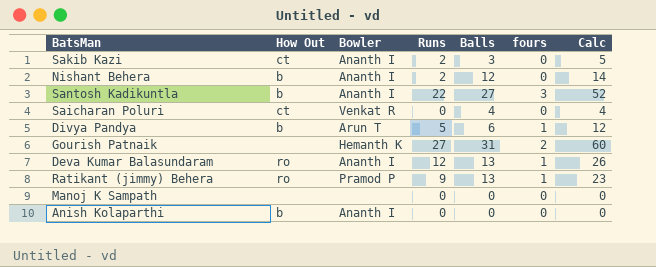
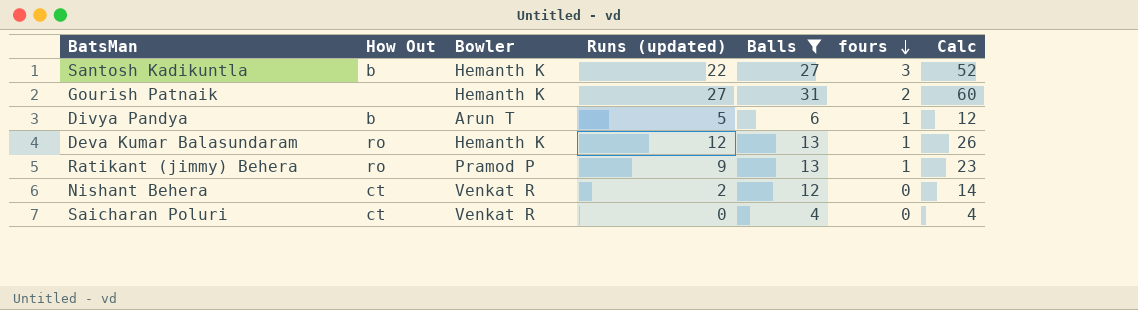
filter: none -> Balls >= 4
row order: none -> fours descending
column name: Runs -> Runs (updated)
Santosh Kadikuntla | Bowler: Ananth I -> Hemanth K
Deva Kumar Balasundaram | Bowler: Ananth I -> Hemanth K
Nishant Behera | How Out: b -> ct
Nishant Behera | Bowler: Ananth I -> Venkat R

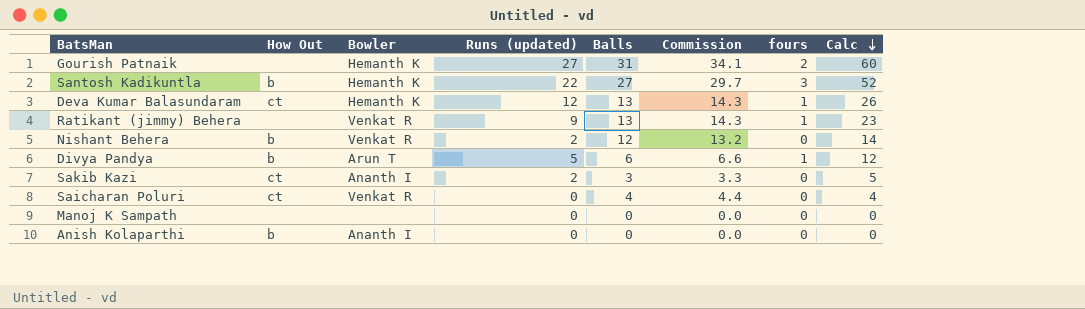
filter: Balls >= 4 -> none
row order: fours descending -> Calc descending
column Commission | formula: none -> [Balls] * 1.1
Deva Kumar Balasundaram | How Out: ro -> ct
Ratikant (jimmy) Behera | How Out: ro -> none
Ratikant (jimmy) Behera | Bowler: Pramod P -> Venkat R
Nishant Behera | How Out: ct -> b

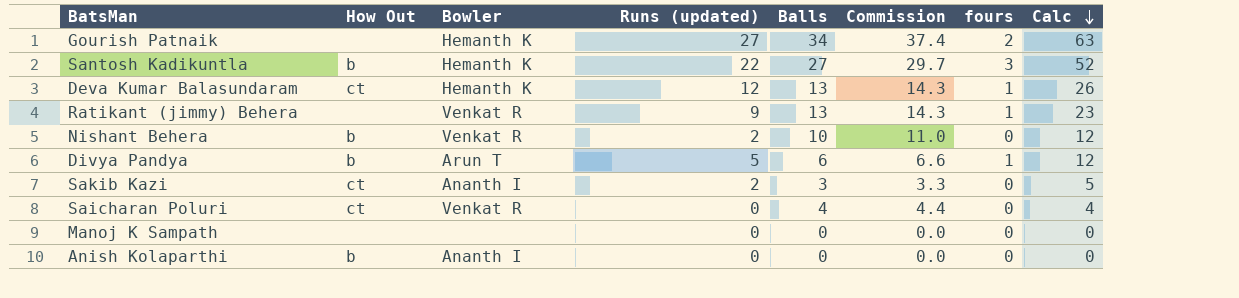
Gourish Patnaik | Balls: 31 -> 34
Gourish Patnaik | Commission: 34.1 -> 37.4
Gourish Patnaik | Calc: 60 -> 63
Nishant Behera | Balls: 12 -> 10
Nishant Behera | Commission: 13.2 -> 11.0
Nishant Behera | Calc: 14 -> 12

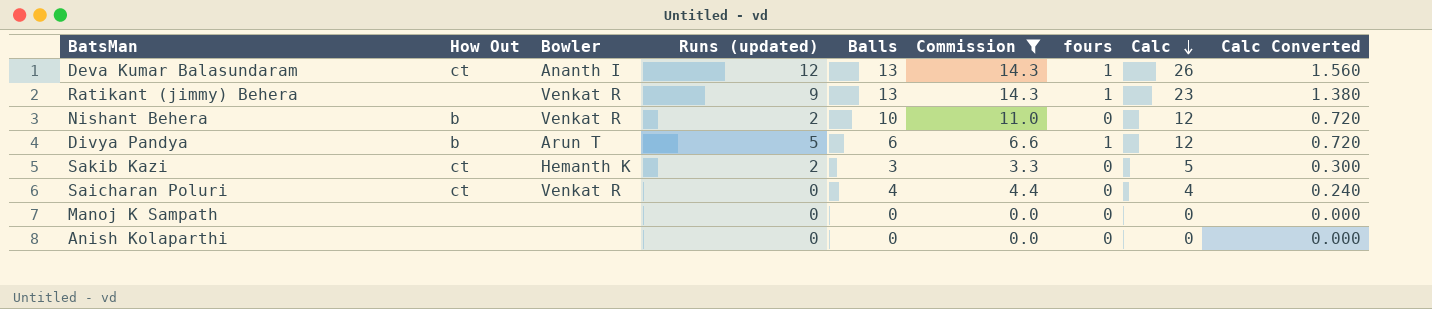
filter: none -> Commission <= 14.3
column Calc Converted | formula: none -> [Calc] * 0.06
Deva Kumar Balasundaram | Bowler: Hemanth K -> Ananth I
Sakib Kazi | Bowler: Ananth I -> Hemanth K
Anish Kolaparthi | How Out: b -> none
Anish Kolaparthi | Bowler: Ananth I -> none

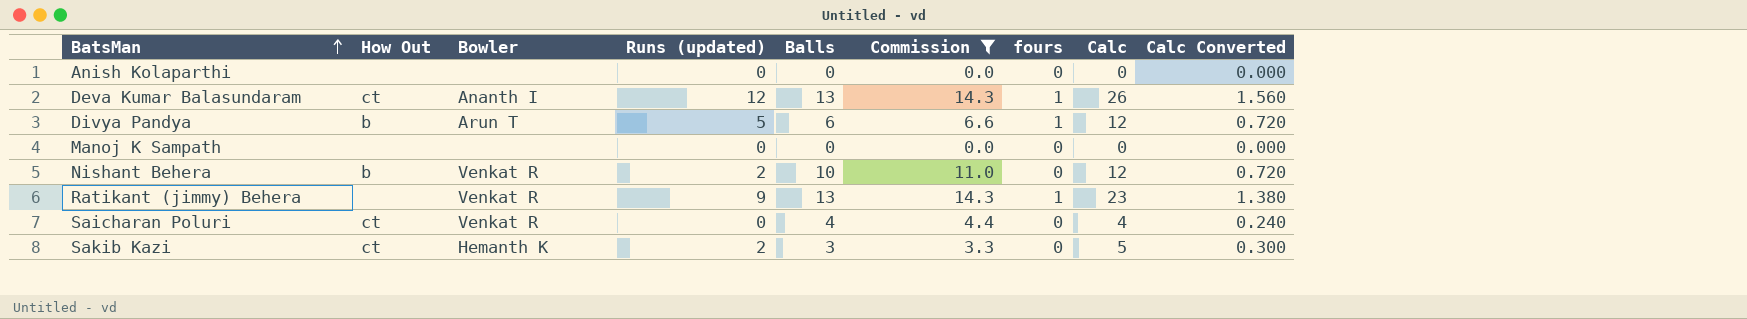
row order: Calc descending -> BatsMan ascending

